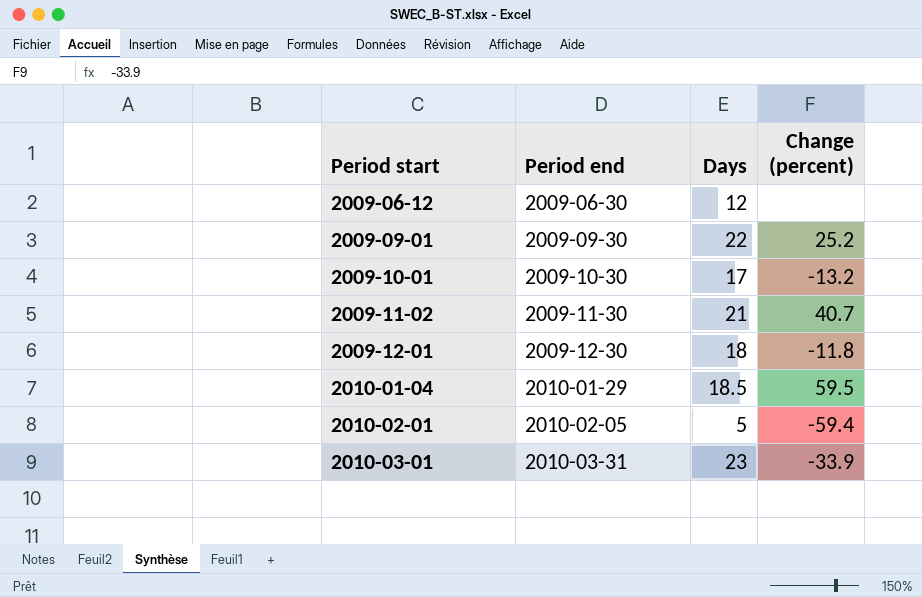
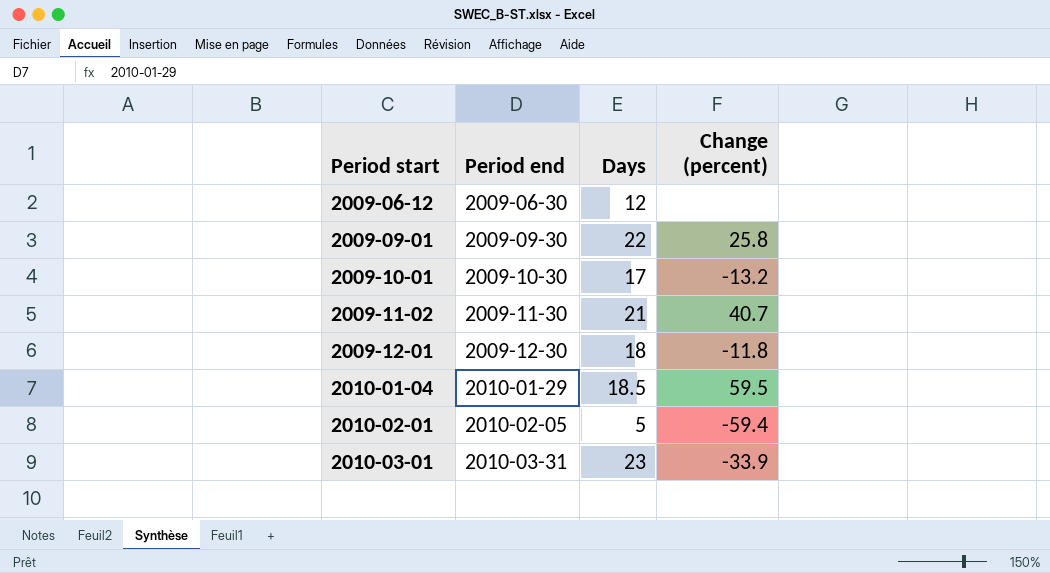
2009-09-01 | Change (percent): 25.2 -> 25.8

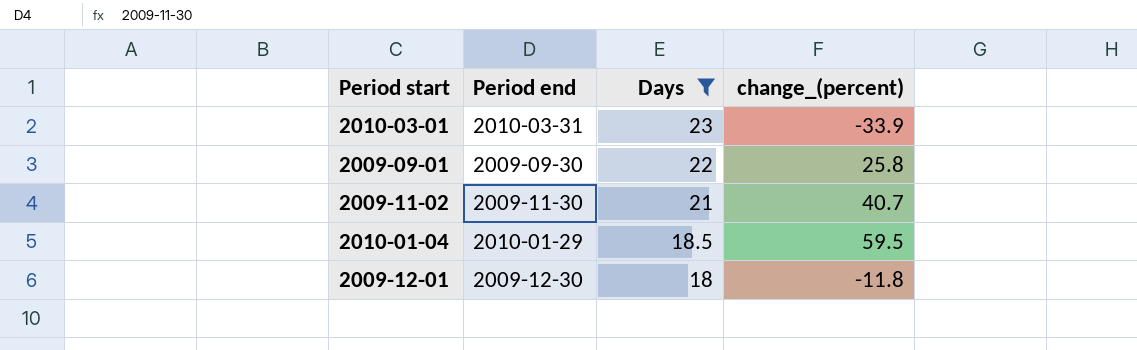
filter: none -> Days >= 18
row order: Period start ascending -> Days descending
column name: Change (percent) -> change_(percent)

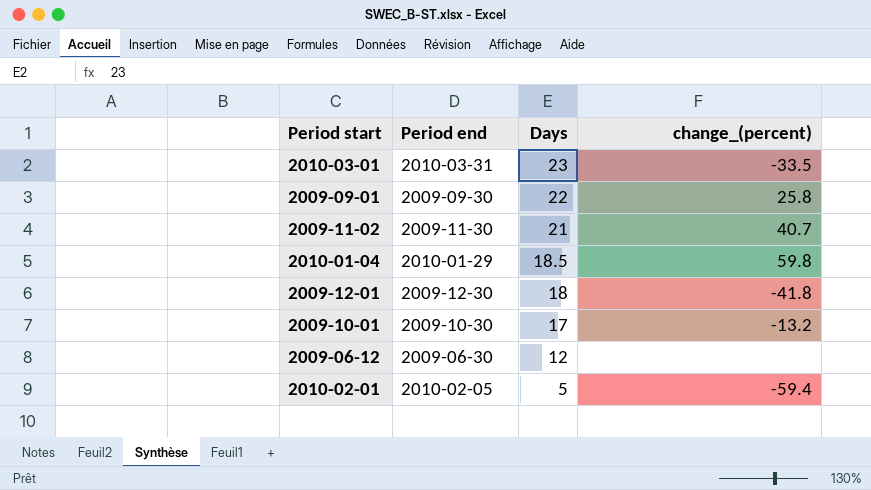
filter: Days >= 18 -> none
2010-03-01 | change_(percent): -33.9 -> -33.5
2010-01-04 | change_(percent): 59.5 -> 59.8
2009-12-01 | change_(percent): -11.8 -> -41.8

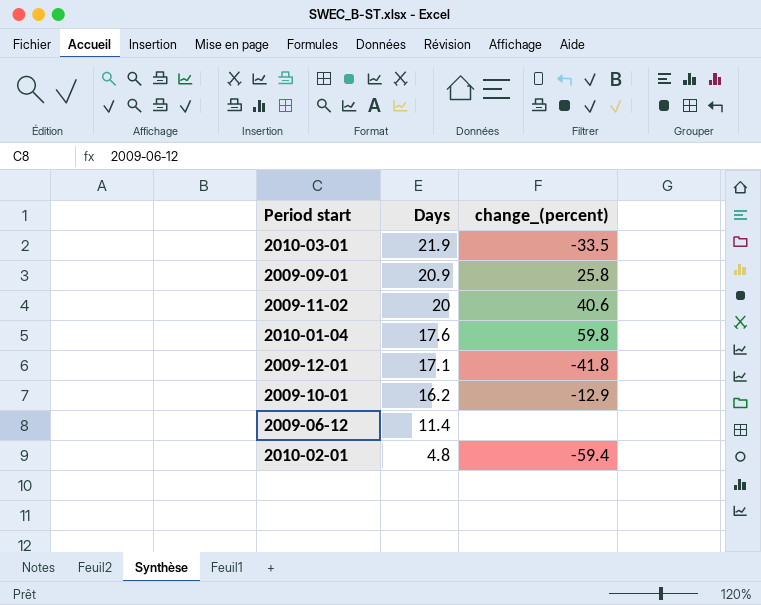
column Period end | position: 2 -> none
2010-03-01 | Days: 23 -> 21.9
2009-09-01 | Days: 22 -> 20.9
2009-11-02 | Days: 21 -> 20
2009-11-02 | change_(percent): 40.7 -> 40.6
2010-01-04 | Days: 18.5 -> 17.6
2009-12-01 | Days: 18 -> 17.1
2009-10-01 | Days: 17 -> 16.2
2009-10-01 | change_(percent): -13.2 -> -12.9
2009-06-12 | Days: 12 -> 11.4
2010-02-01 | Days: 5 -> 4.8

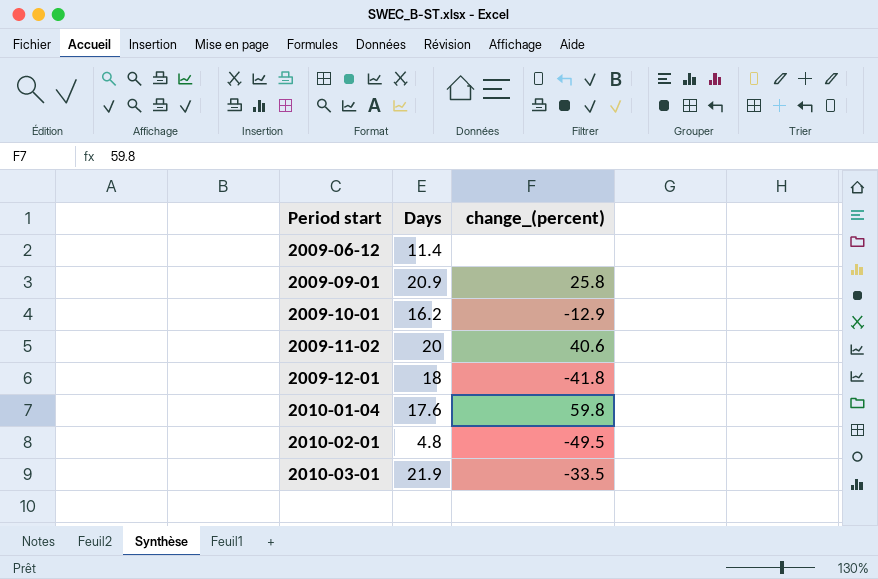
row order: Days descending -> Period start ascending
2009-12-01 | Days: 17.1 -> 18
2010-02-01 | change_(percent): -59.4 -> -49.5

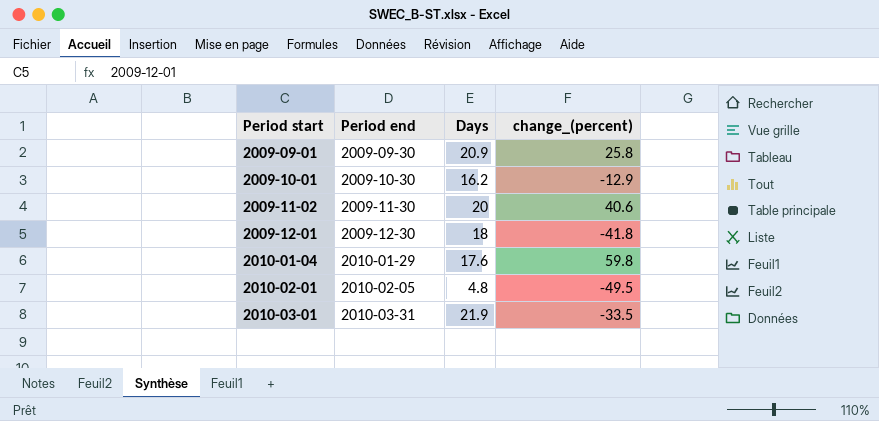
column Period end | position: none -> 2
row 2009-06-12: 11.4 | none -> none

